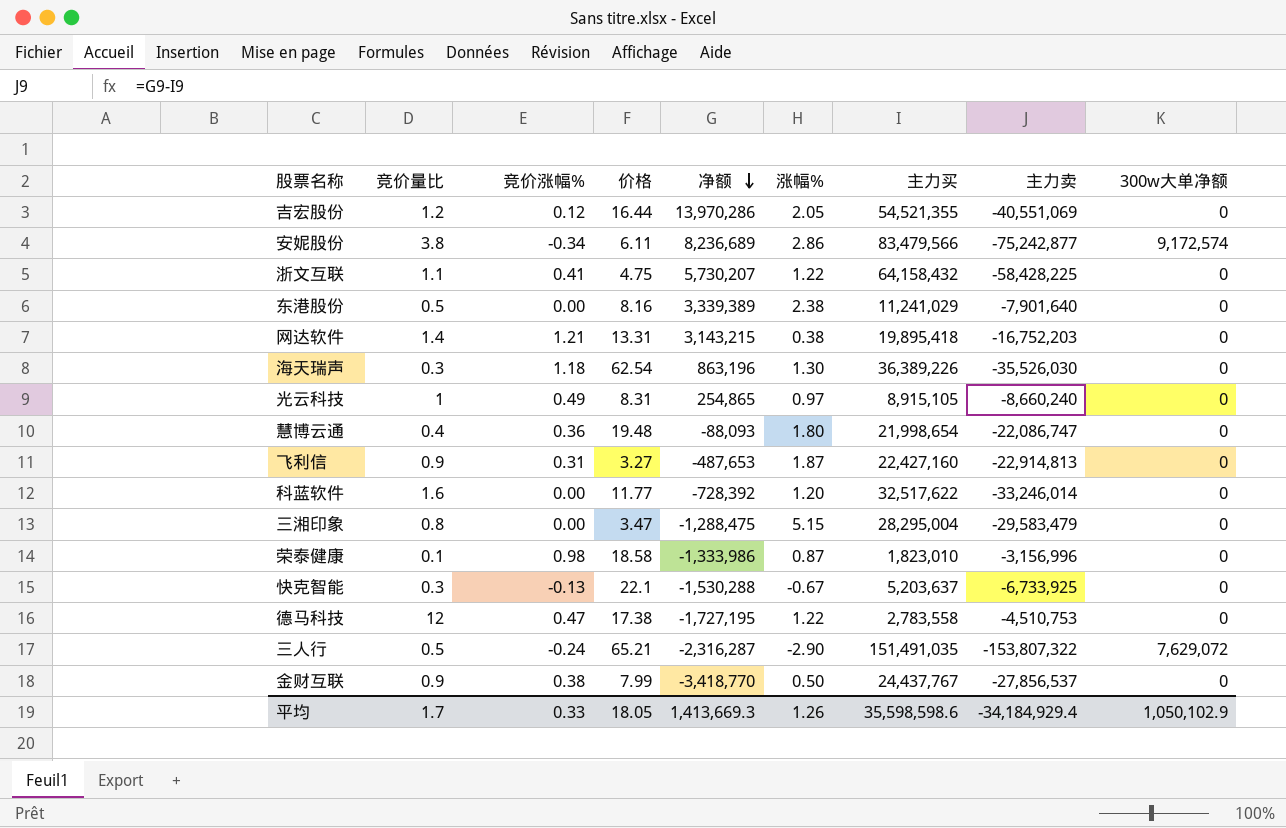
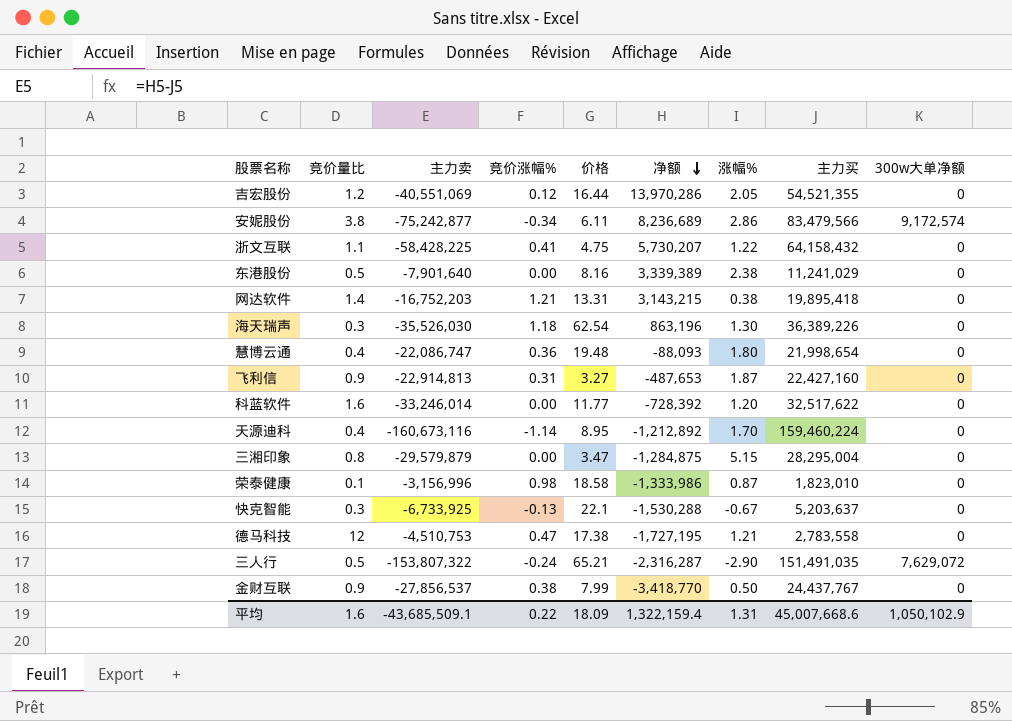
column 主力卖 | position: 8 -> 3
row 光云科技: 1 | 0.49 | 8.31 | 254,865 | 0.97 | 8,915,105 | -8,660,240 | 0 -> none
row 天源迪科: none -> 0.4 | -160,673,116 | -1.14 | 8.95 | -1,212,892 | 1.70 | 159,460,224 | 0
三湘印象 | 主力卖: -29,583,479 -> -29,579,879
三湘印象 | 净额: -1,288,475 -> -1,284,875
德马科技 | 涨幅%: 1.22 -> 1.21
平均 | 竞价量比: 1.7 -> 1.6
平均 | 主力卖: -34,184,929.4 -> -43,685,509.1
平均 | 竞价涨幅%: 0.33 -> 0.22
平均 | 价格: 18.05 -> 18.09
平均 | 净额: 1,413,669.3 -> 1,322,159.4
平均 | 涨幅%: 1.26 -> 1.31
平均 | 主力买: 35,598,598.6 -> 45,007,668.6

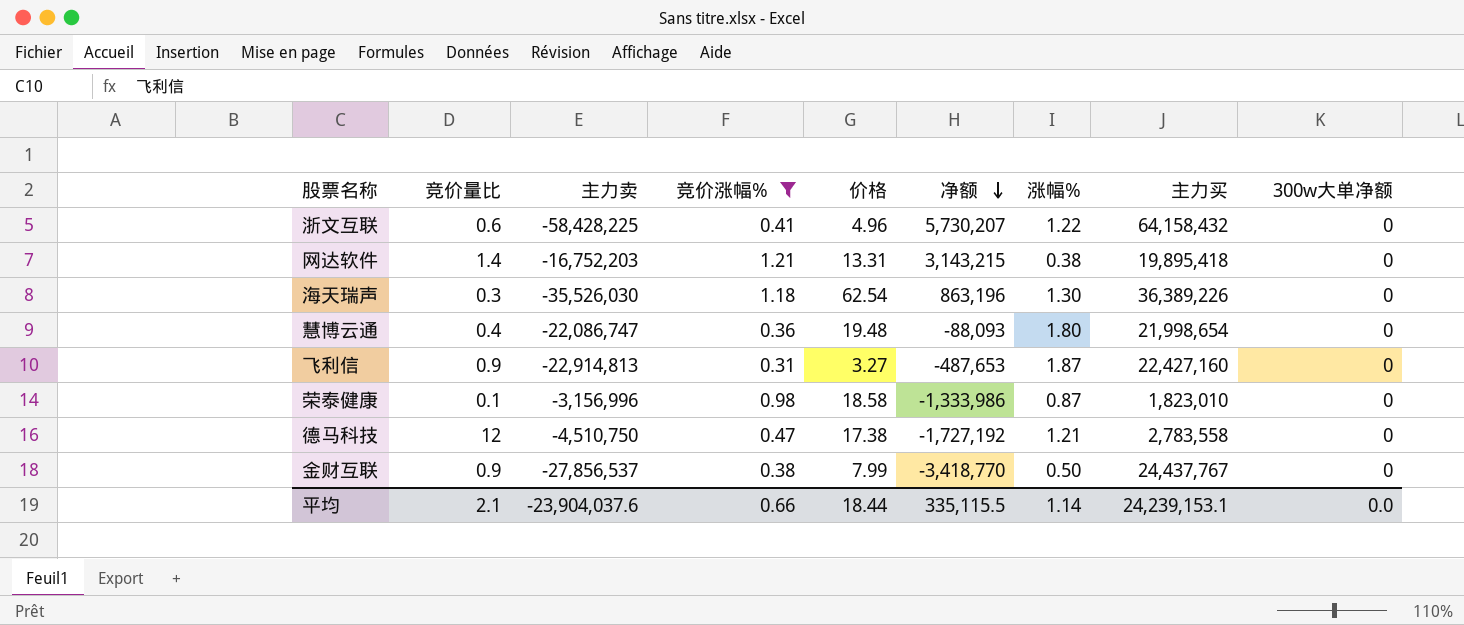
filter: none -> 竞价涨幅% >= 0.31
浙文互联 | 竞价量比: 1.1 -> 0.6
浙文互联 | 价格: 4.75 -> 4.96
德马科技 | 主力卖: -4,510,753 -> -4,510,750
德马科技 | 净额: -1,727,195 -> -1,727,192
平均 | 竞价量比: 1.6 -> 2.1
平均 | 主力卖: -43,685,509.1 -> -23,904,037.6
平均 | 竞价涨幅%: 0.22 -> 0.66
平均 | 价格: 18.09 -> 18.44
平均 | 净额: 1,322,159.4 -> 335,115.5
平均 | 涨幅%: 1.31 -> 1.14
平均 | 主力买: 45,007,668.6 -> 24,239,153.1
平均 | 300w大单净额: 1,050,102.9 -> 0.0

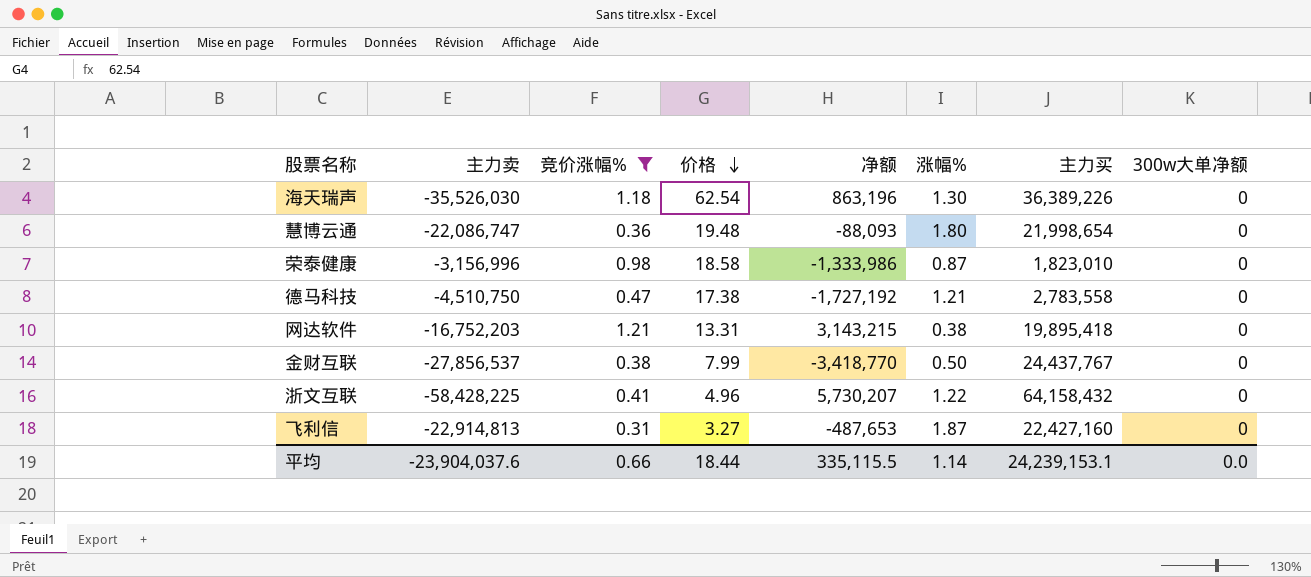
row order: 净额 descending -> 价格 descending
column 竞价量比 | position: 2 -> none

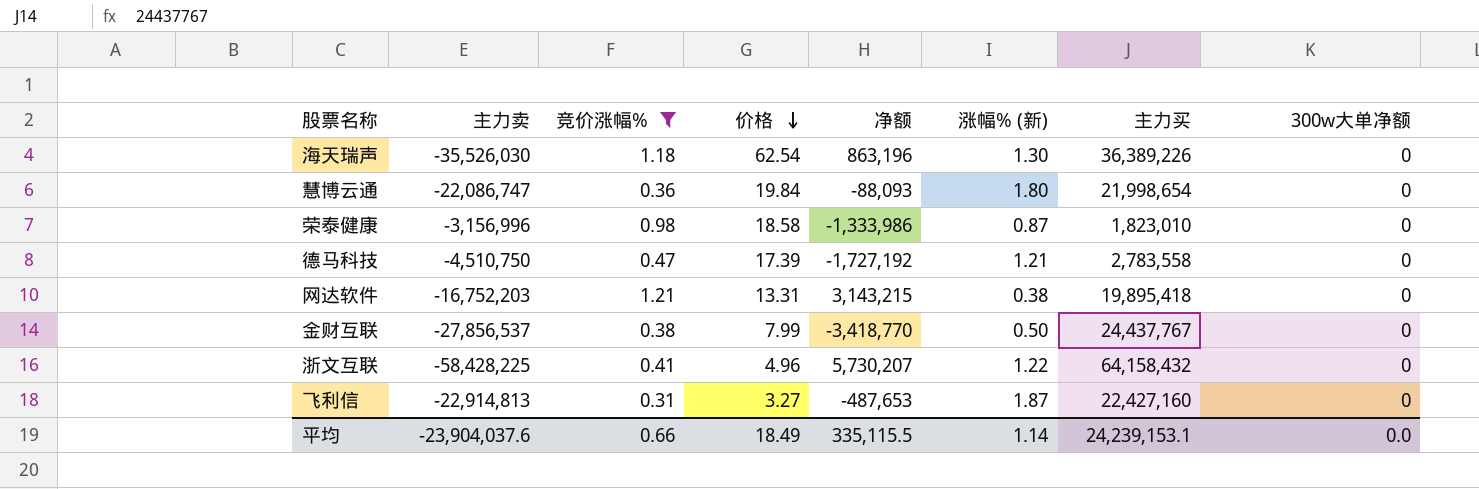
column name: 涨幅% -> 涨幅% (新)
慧博云通 | 价格: 19.48 -> 19.84
德马科技 | 价格: 17.38 -> 17.39
平均 | 价格: 18.44 -> 18.49

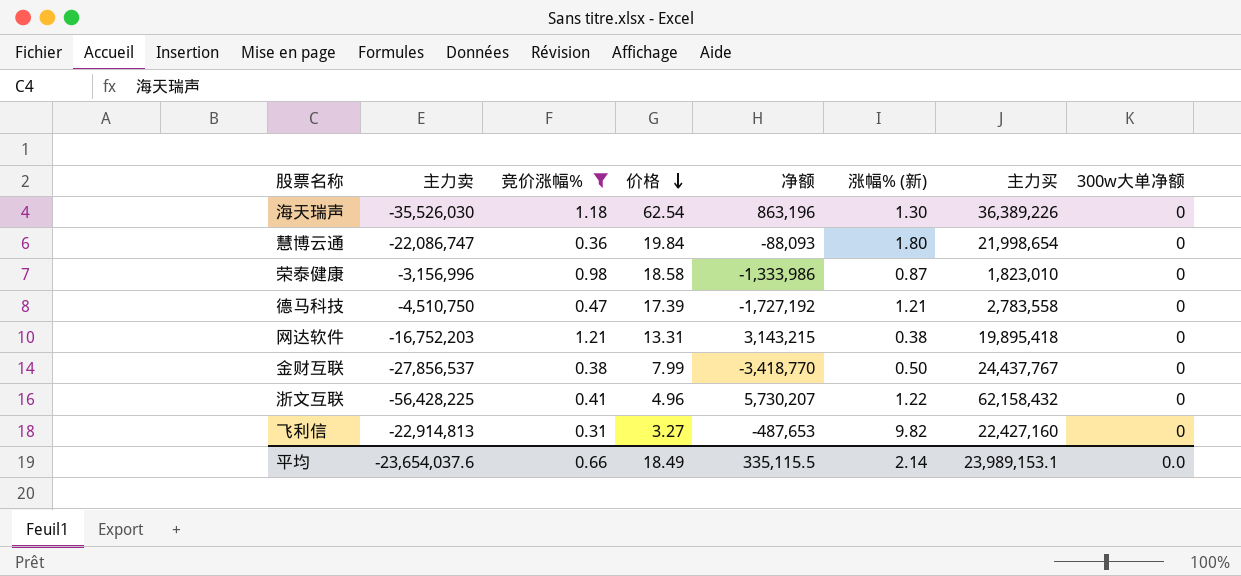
浙文互联 | 主力卖: -58,428,225 -> -56,428,225
浙文互联 | 主力买: 64,158,432 -> 62,158,432
飞利信 | 涨幅% (新): 1.87 -> 9.82
平均 | 主力卖: -23,904,037.6 -> -23,654,037.6
平均 | 涨幅% (新): 1.14 -> 2.14
平均 | 主力买: 24,239,153.1 -> 23,989,153.1

